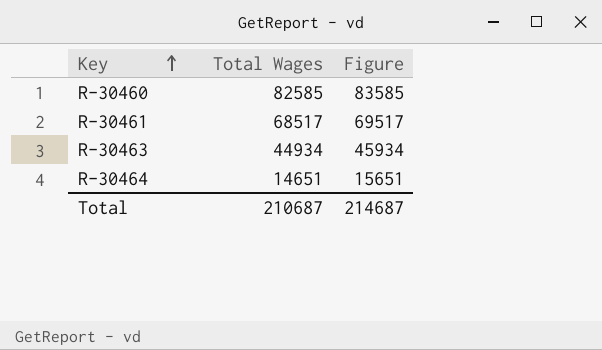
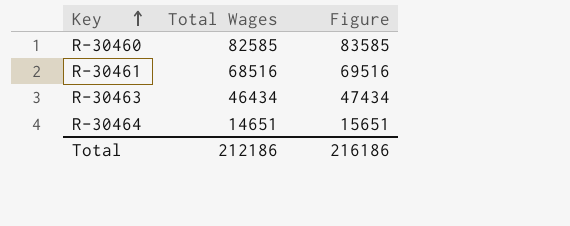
R-30461 | Total Wages: 68517 -> 68516
R-30461 | Figure: 69517 -> 69516
R-30463 | Total Wages: 44934 -> 46434
R-30463 | Figure: 45934 -> 47434
Total | Total Wages: 210687 -> 212186
Total | Figure: 214687 -> 216186

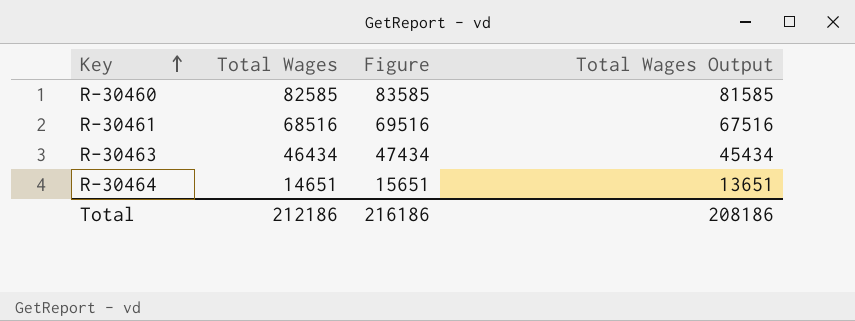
column Total Wages Output | formula: none -> [Total Wages] - 1000

